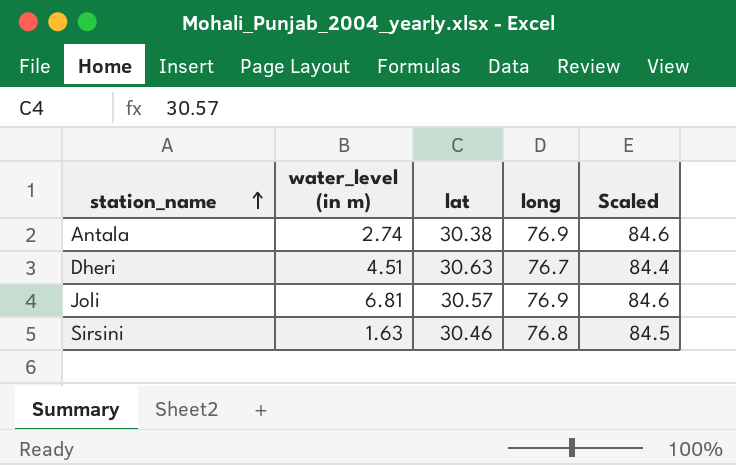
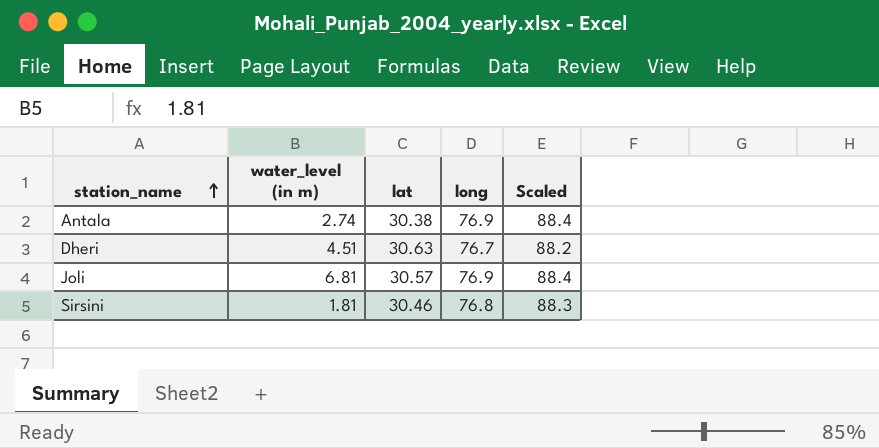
column Scaled | formula: [long] * 1.1 -> [long] * 1.15
Sirsini | water_level (in m): 1.63 -> 1.81

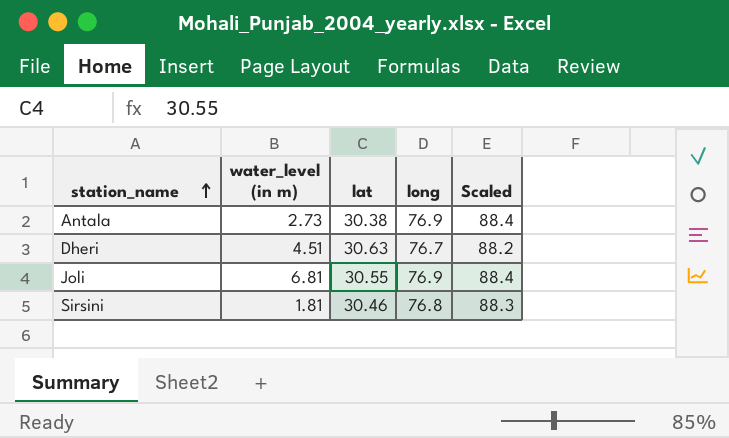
Antala | water_level (in m): 2.74 -> 2.73
Joli | lat: 30.57 -> 30.55

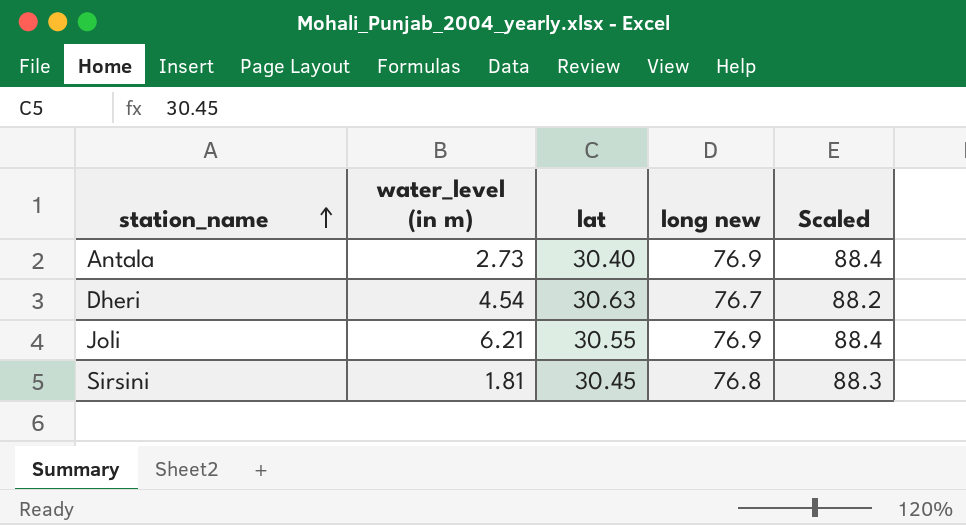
column name: long -> long new
Antala | lat: 30.38 -> 30.40
Dheri | water_level (in m): 4.51 -> 4.54
Joli | water_level (in m): 6.81 -> 6.21
Sirsini | lat: 30.46 -> 30.45

